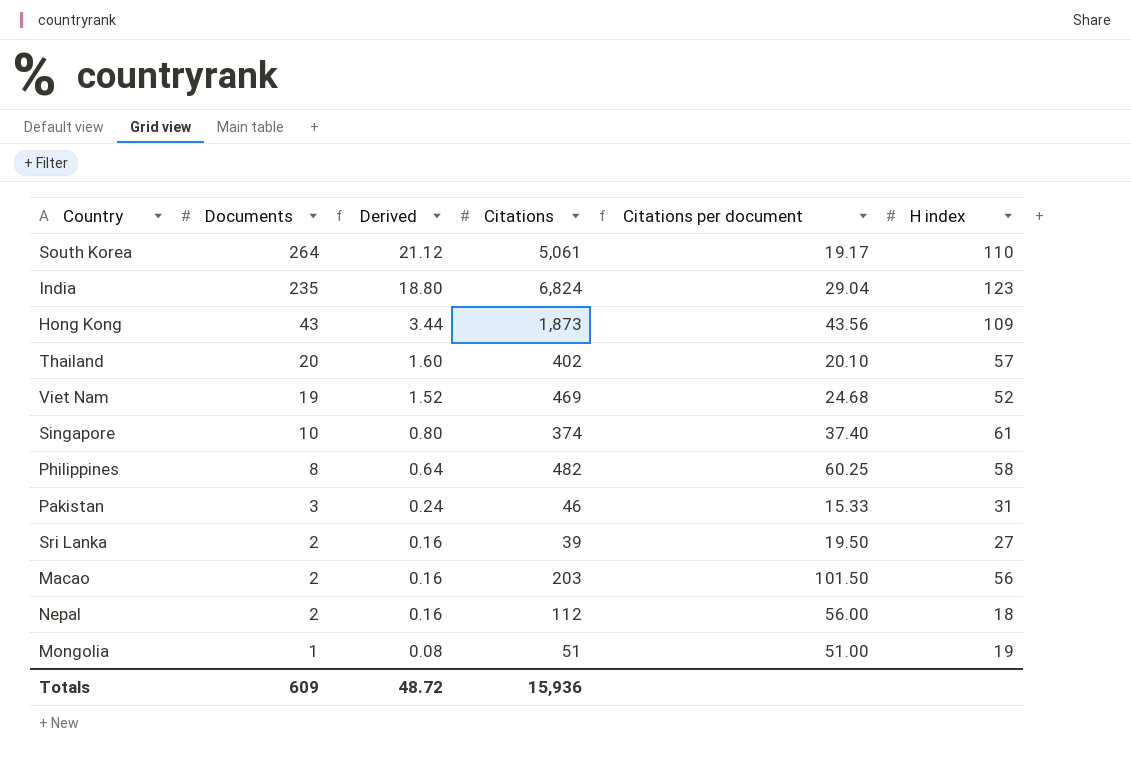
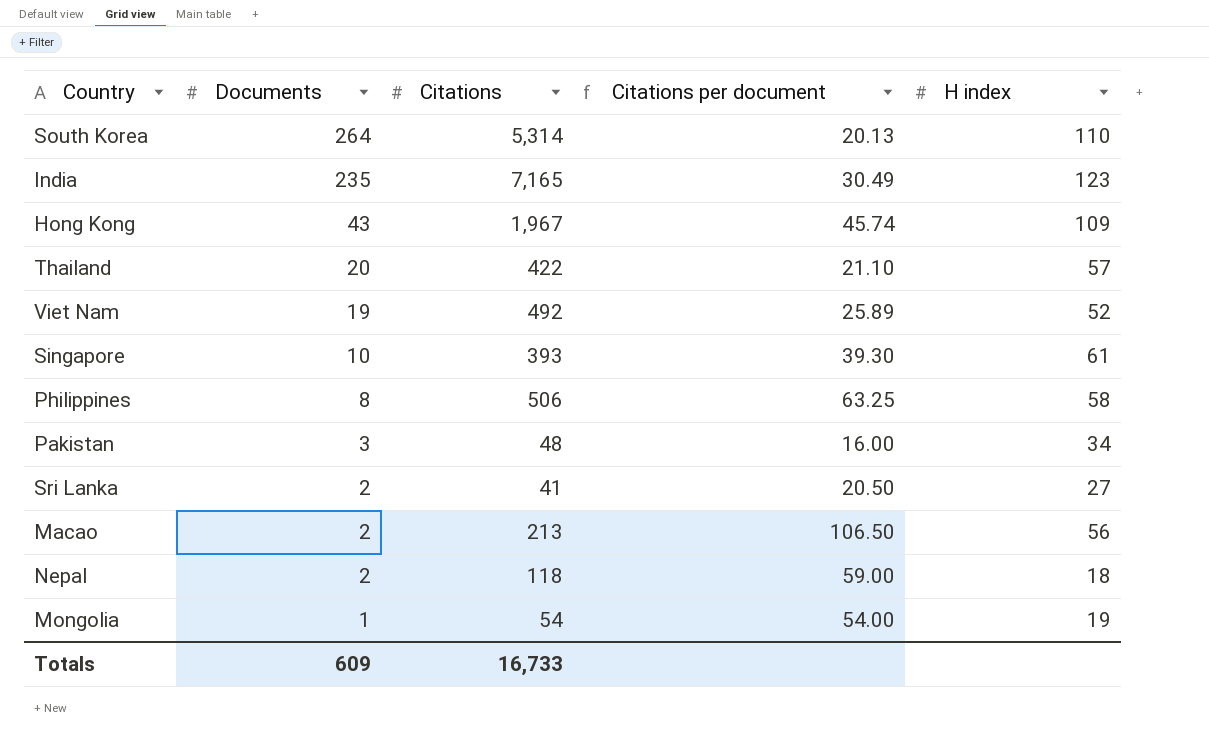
column Derived | formula: [Documents] * 0.08 -> none
South Korea | Citations: 5,061 -> 5,314
South Korea | Citations per document: 19.17 -> 20.13
India | Citations: 6,824 -> 7,165
India | Citations per document: 29.04 -> 30.49
Hong Kong | Citations: 1,873 -> 1,967
Hong Kong | Citations per document: 43.56 -> 45.74
Thailand | Citations: 402 -> 422
Thailand | Citations per document: 20.10 -> 21.10
Viet Nam | Citations: 469 -> 492
Viet Nam | Citations per document: 24.68 -> 25.89
Singapore | Citations: 374 -> 393
Singapore | Citations per document: 37.40 -> 39.30
Philippines | Citations: 482 -> 506
Philippines | Citations per document: 60.25 -> 63.25
Pakistan | Citations: 46 -> 48
Pakistan | Citations per document: 15.33 -> 16.00
Pakistan | H index: 31 -> 34
Sri Lanka | Citations: 39 -> 41
Sri Lanka | Citations per document: 19.50 -> 20.50
Macao | Citations: 203 -> 213
Macao | Citations per document: 101.50 -> 106.50
Nepal | Citations: 112 -> 118
Nepal | Citations per document: 56.00 -> 59.00
Mongolia | Citations: 51 -> 54
Mongolia | Citations per document: 51.00 -> 54.00
Totals | Citations: 15,936 -> 16,733

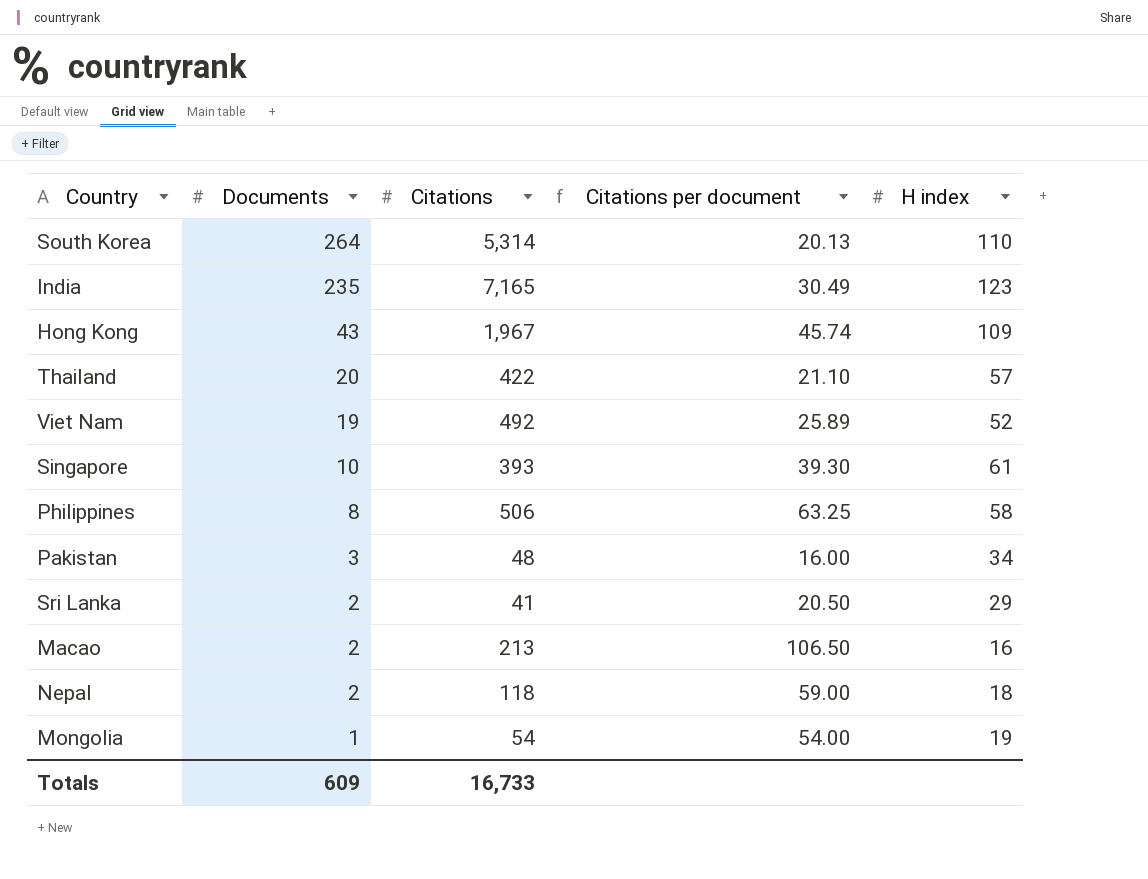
Sri Lanka | H index: 27 -> 29
Macao | H index: 56 -> 16

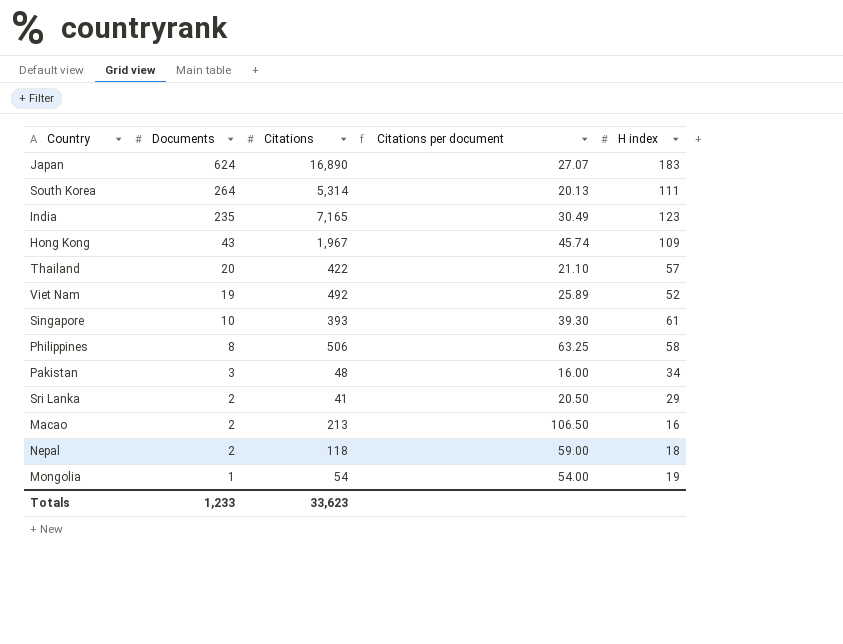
row Japan: none -> 624 | 16,890 | 27.07 | 183
South Korea | H index: 110 -> 111
Totals | Documents: 609 -> 1,233
Totals | Citations: 16,733 -> 33,623

